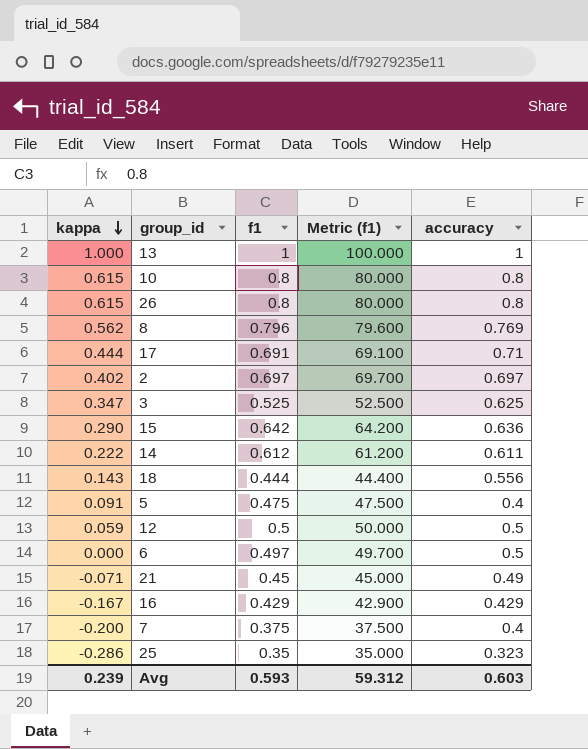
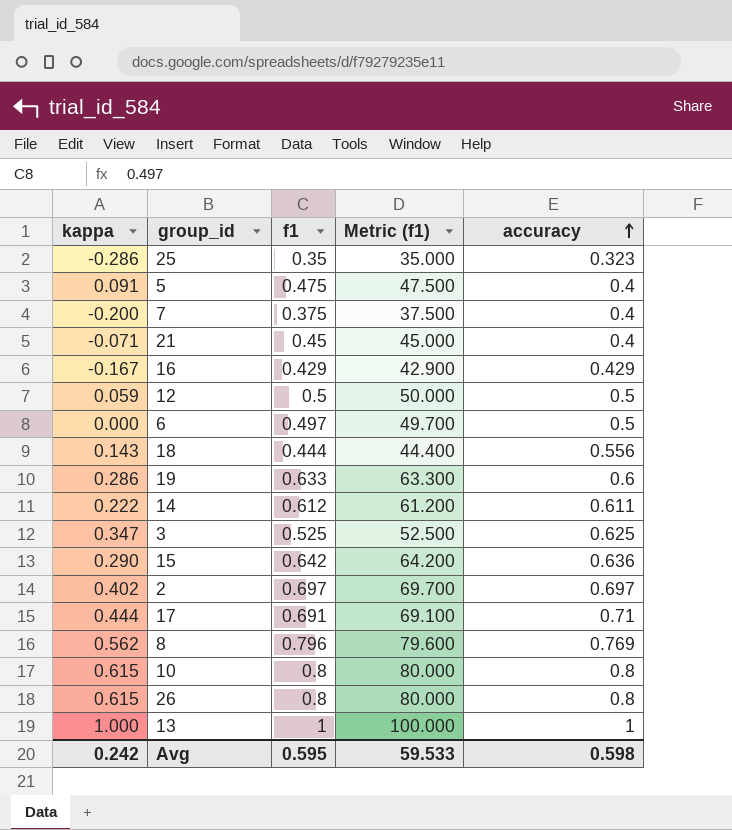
row order: kappa descending -> accuracy ascending
21 | accuracy: 0.49 -> 0.4
row 19: none -> 0.286 | 0.633 | 63.300 | 0.6
Avg | kappa: 0.239 -> 0.242
Avg | f1: 0.593 -> 0.595
Avg | Metric (f1): 59.312 -> 59.533
Avg | accuracy: 0.603 -> 0.598

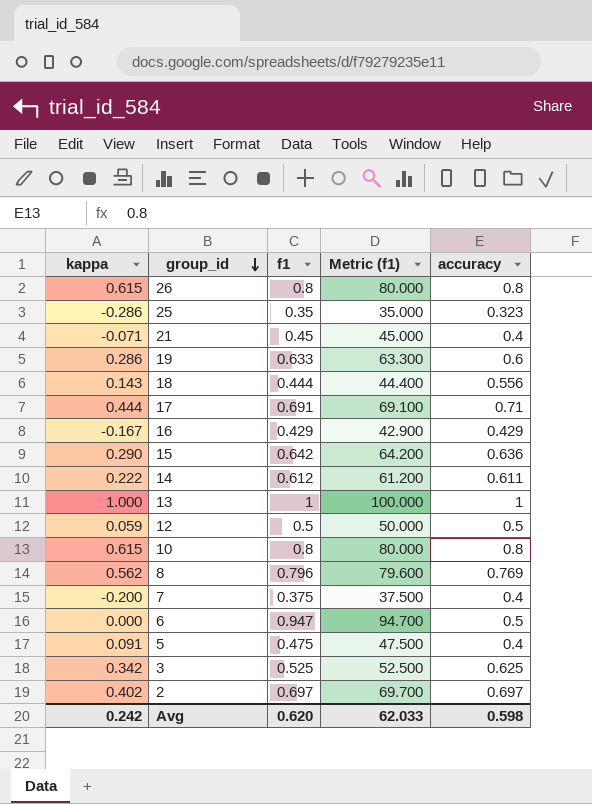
row order: accuracy ascending -> group_id descending
6 | f1: 0.497 -> 0.947
6 | Metric (f1): 49.700 -> 94.700
3 | kappa: 0.347 -> 0.342
Avg | f1: 0.595 -> 0.620
Avg | Metric (f1): 59.533 -> 62.033

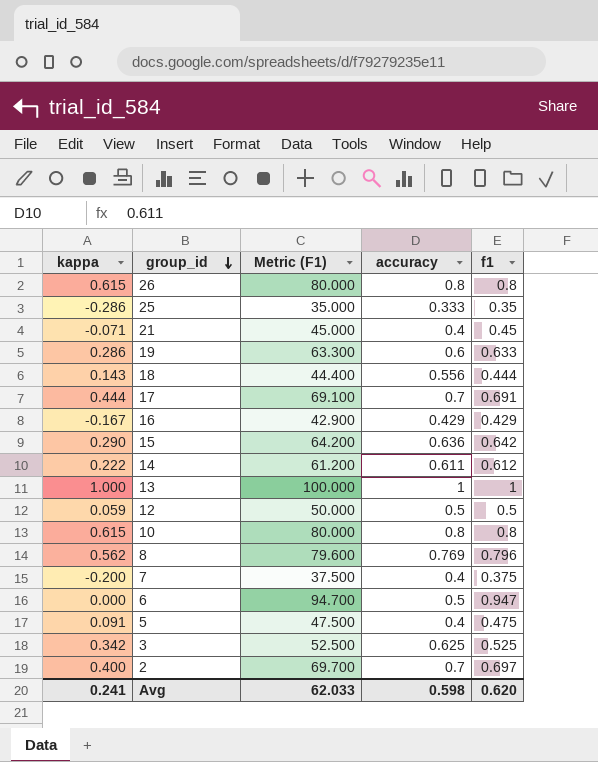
column name: Metric (f1) -> Metric (F1)
column f1 | position: 3 -> 5
25 | accuracy: 0.323 -> 0.333
17 | accuracy: 0.71 -> 0.7
2 | kappa: 0.402 -> 0.400
2 | accuracy: 0.697 -> 0.7
Avg | kappa: 0.242 -> 0.241

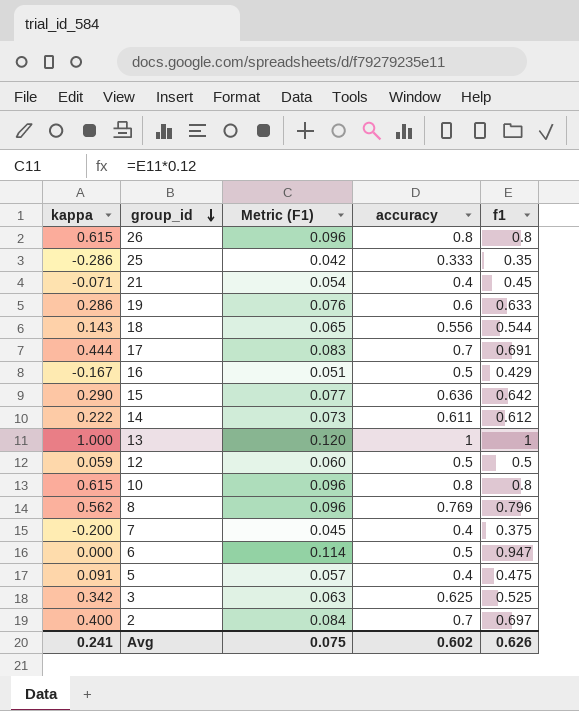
column Metric (F1) | formula: [f1] * 100 -> [f1] * 0.12
18 | f1: 0.444 -> 0.544
16 | accuracy: 0.429 -> 0.5
Avg | Metric (F1): 62.033 -> 0.075
Avg | accuracy: 0.598 -> 0.602
Avg | f1: 0.620 -> 0.626

